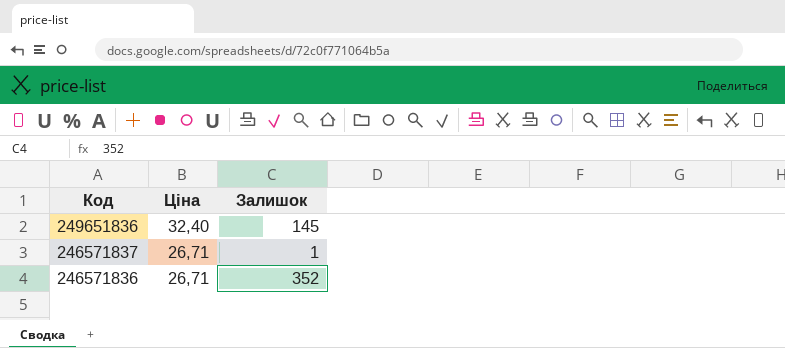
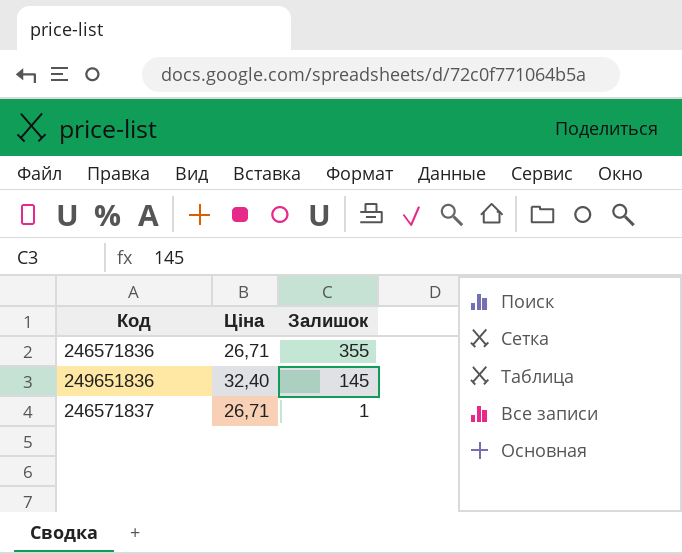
row order: Код descending -> Залишок descending
246571836 | Залишок: 352 -> 355

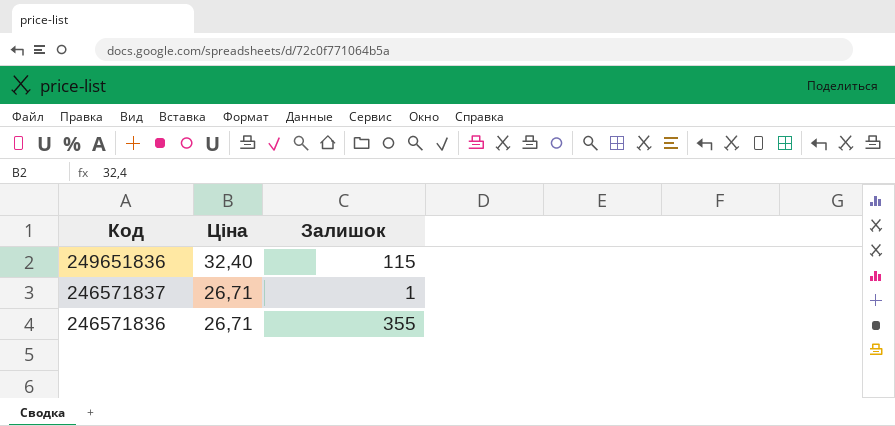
row order: Залишок descending -> Код descending
249651836 | Залишок: 145 -> 115

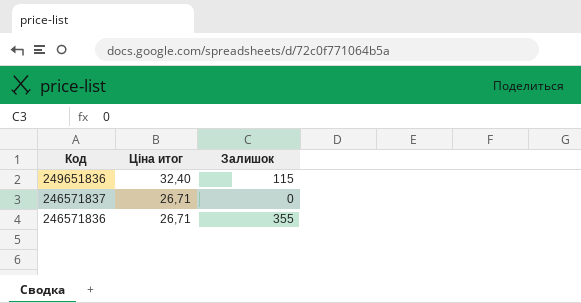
column name: Ціна -> Ціна итог
246571837 | Залишок: 1 -> 0

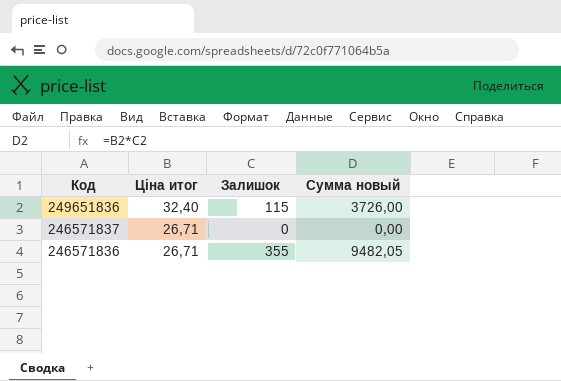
column Сумма новый | formula: none -> [Ціна итог] * [Залишок]

